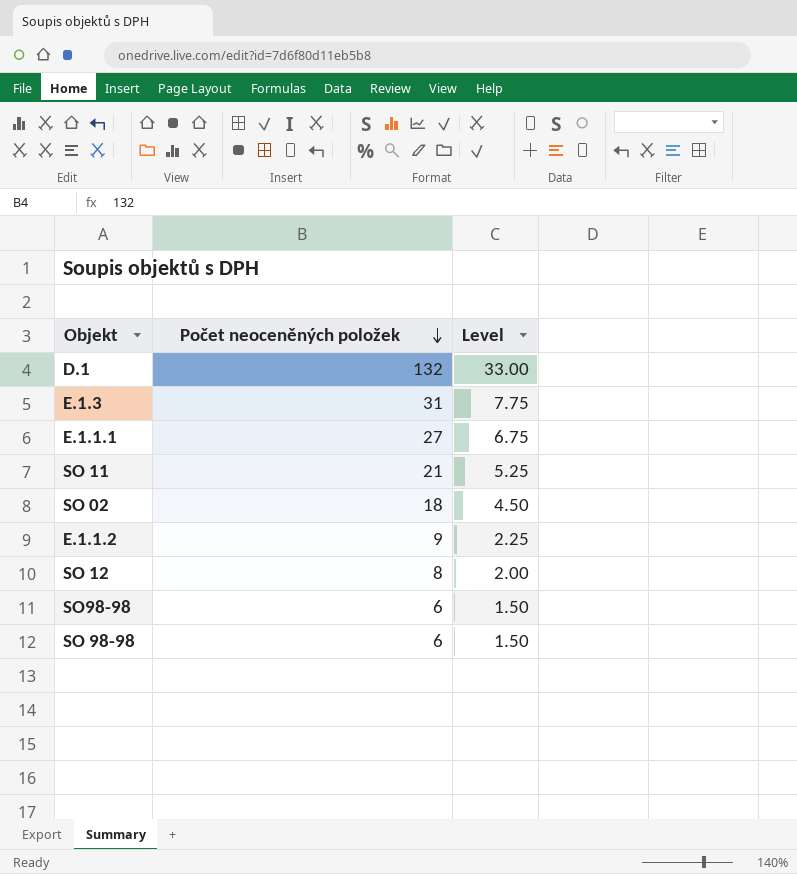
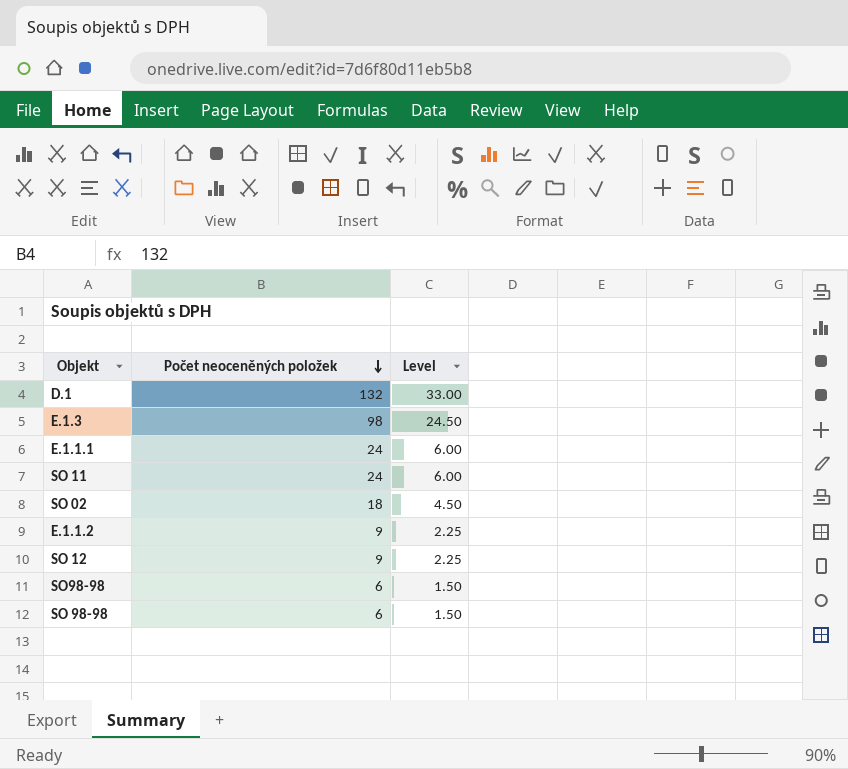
E.1.3 | Počet neoceněných položek: 31 -> 98
E.1.3 | Level: 7.75 -> 24.50
E.1.1.1 | Počet neoceněných položek: 27 -> 24
E.1.1.1 | Level: 6.75 -> 6.00
SO 11 | Počet neoceněných položek: 21 -> 24
SO 11 | Level: 5.25 -> 6.00
SO 12 | Počet neoceněných položek: 8 -> 9
SO 12 | Level: 2.00 -> 2.25

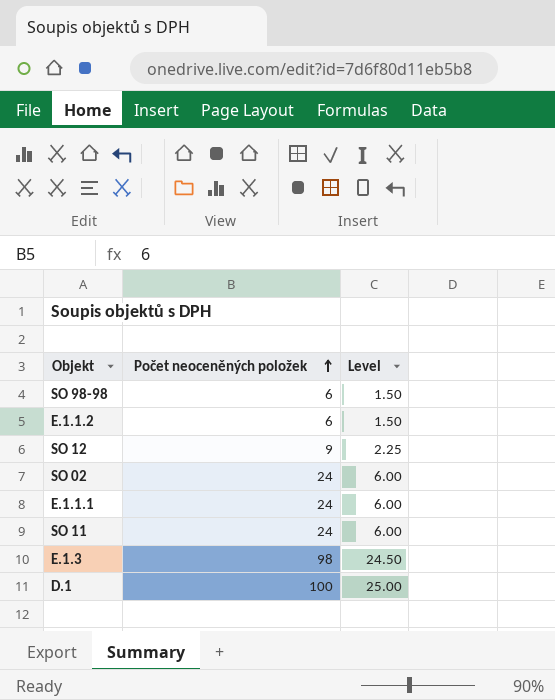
row order: Počet neoceněných položek descending -> Počet neoceněných položek ascending
row SO98-98: 6 | 1.50 -> none
E.1.1.2 | Počet neoceněných položek: 9 -> 6
E.1.1.2 | Level: 2.25 -> 1.50
SO 02 | Počet neoceněných položek: 18 -> 24
SO 02 | Level: 4.50 -> 6.00
D.1 | Počet neoceněných položek: 132 -> 100
D.1 | Level: 33.00 -> 25.00

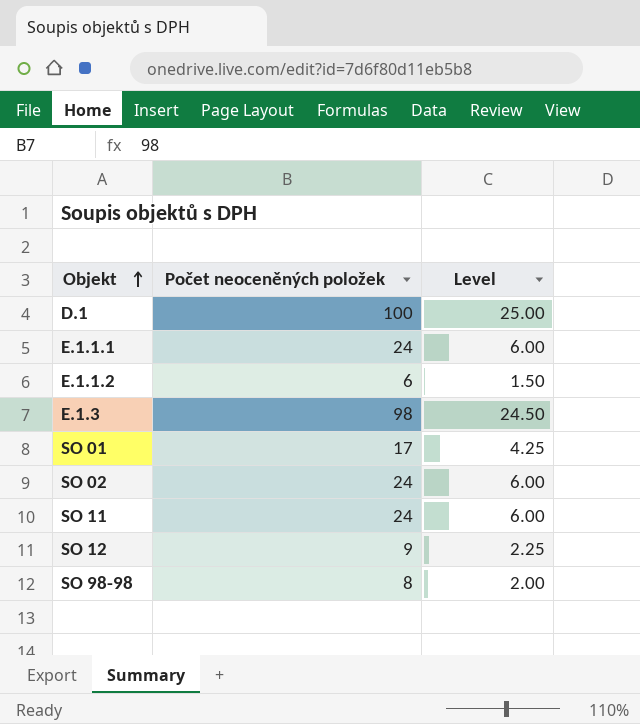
row order: Počet neoceněných položek ascending -> Objekt ascending
row SO 01: none -> 17 | 4.25
SO 98-98 | Počet neoceněných položek: 6 -> 8
SO 98-98 | Level: 1.50 -> 2.00

